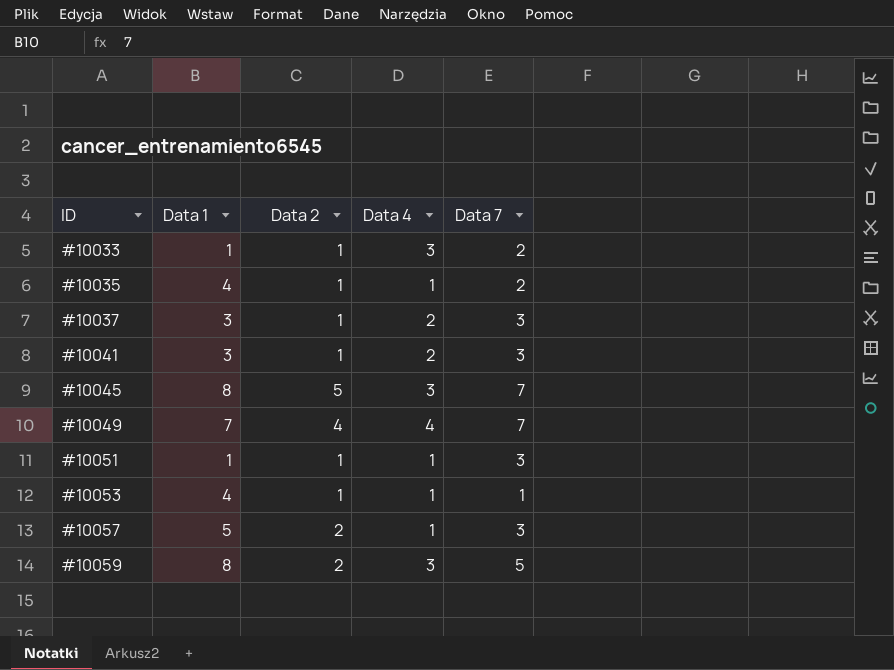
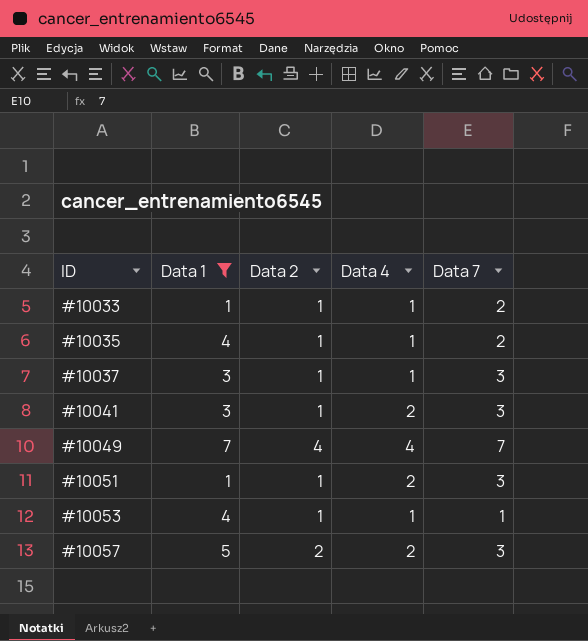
filter: none -> Data 1 != 8
#10033 | Data 4: 3 -> 1
#10037 | Data 4: 2 -> 1
#10051 | Data 4: 1 -> 2
#10057 | Data 4: 1 -> 2

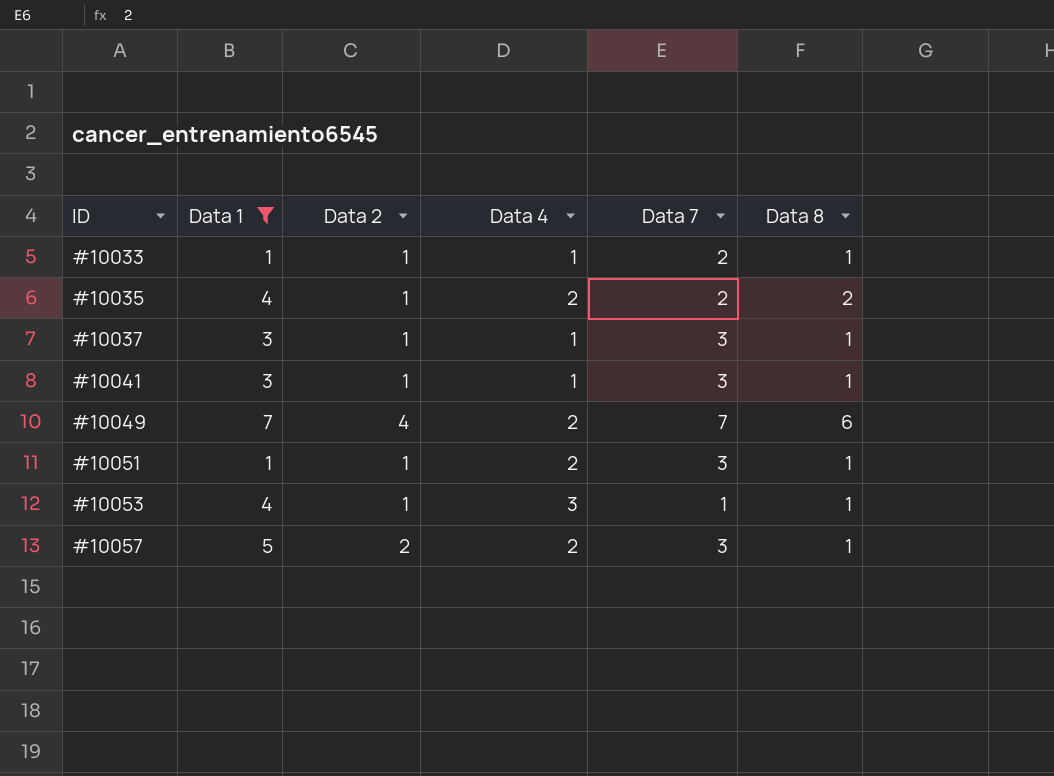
column Data 8 | position: none -> 6
#10035 | Data 4: 1 -> 2
#10041 | Data 4: 2 -> 1
#10049 | Data 4: 4 -> 2
#10053 | Data 4: 1 -> 3

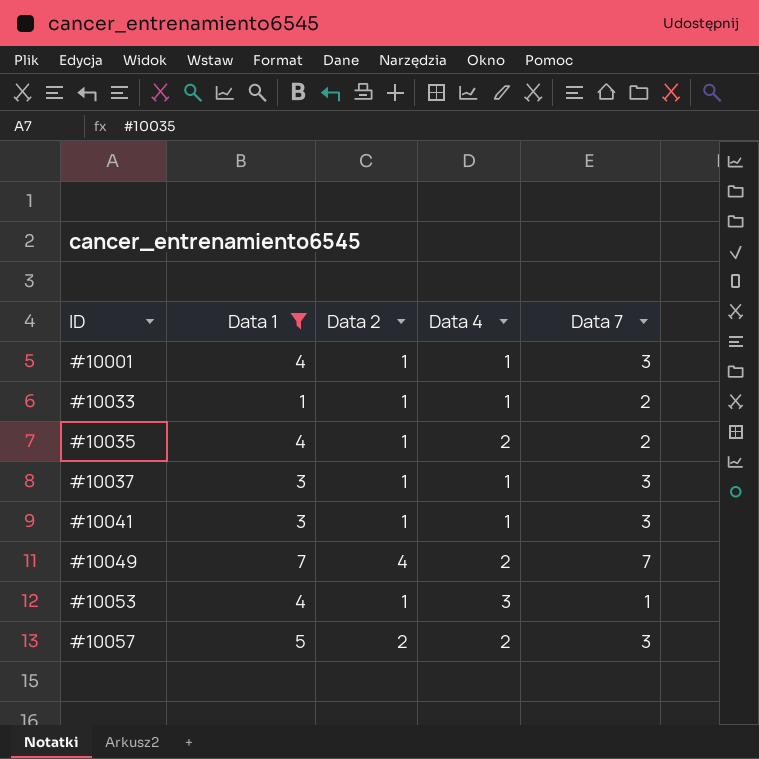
column Data 8 | position: 6 -> none
row #10051: 1 | 1 | 2 | 3 | 1 -> none
row #10001: none -> 4 | 1 | 1 | 3

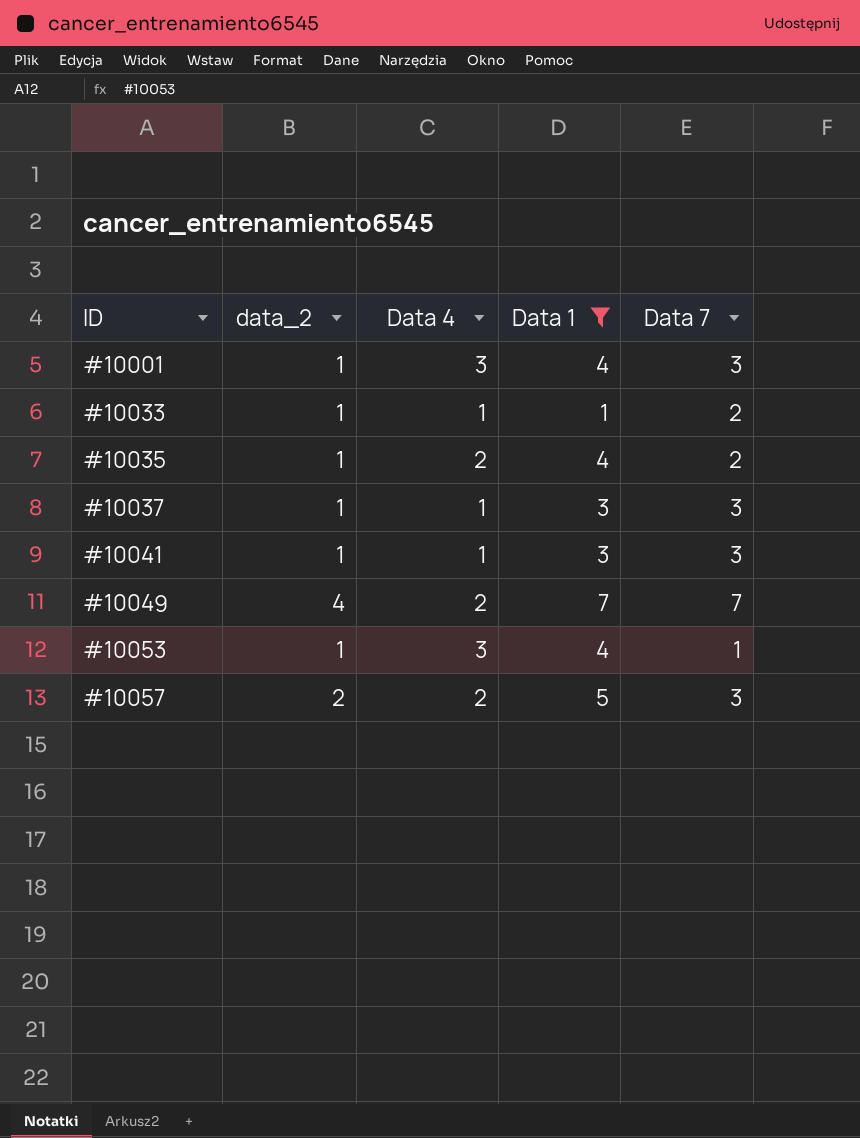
column name: Data 2 -> data_2
column Data 1 | position: 2 -> 4
#10001 | Data 4: 1 -> 3

